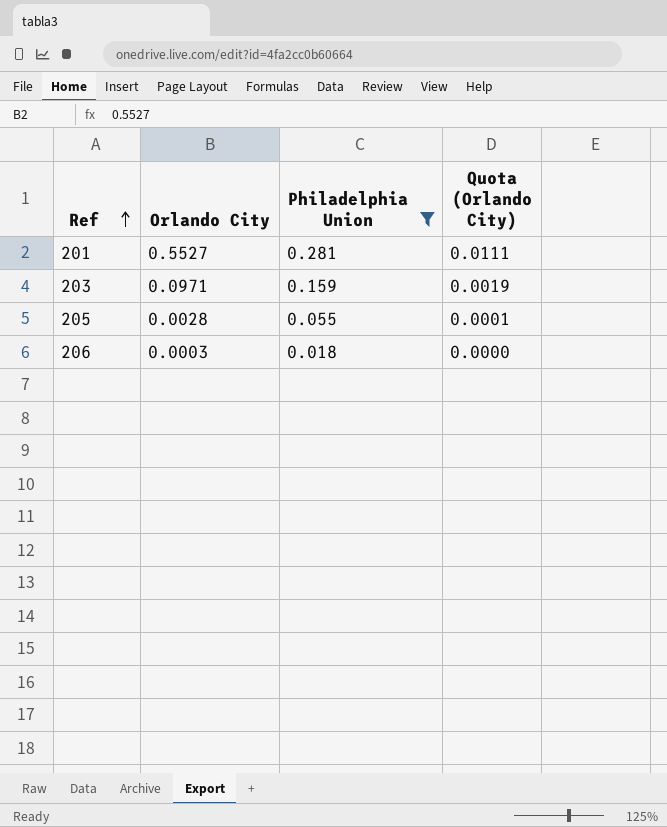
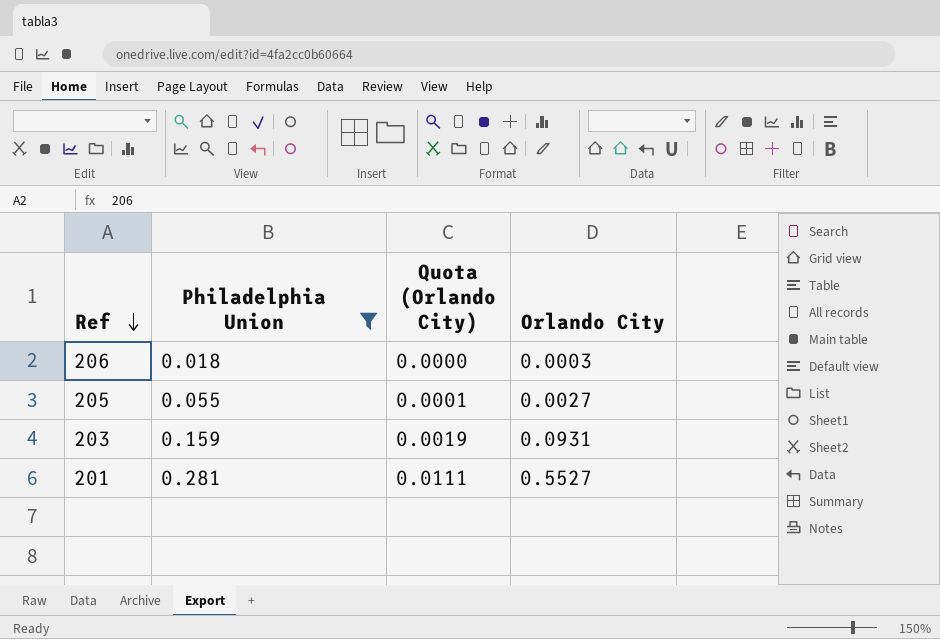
row order: Ref ascending -> Ref descending
column Orlando City | position: 2 -> 4
205 | Orlando City: 0.0028 -> 0.0027
203 | Orlando City: 0.0971 -> 0.0931

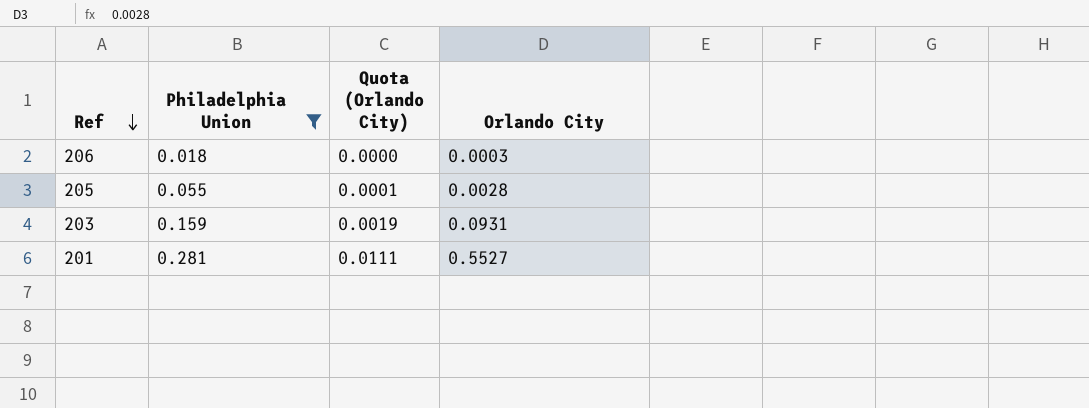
205 | Orlando City: 0.0027 -> 0.0028

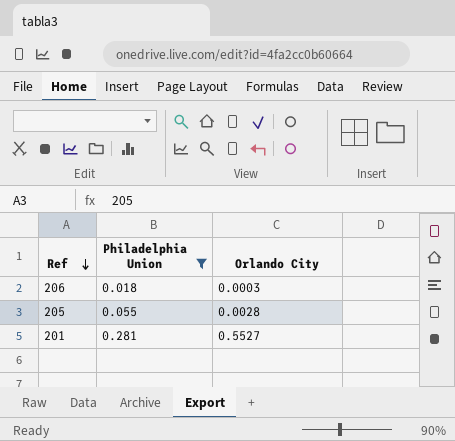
column Quota (Orlando City) | formula: [Orlando City] * 0.02 -> none
row 203: 0.159 | 0.0019 | 0.0931 -> none

